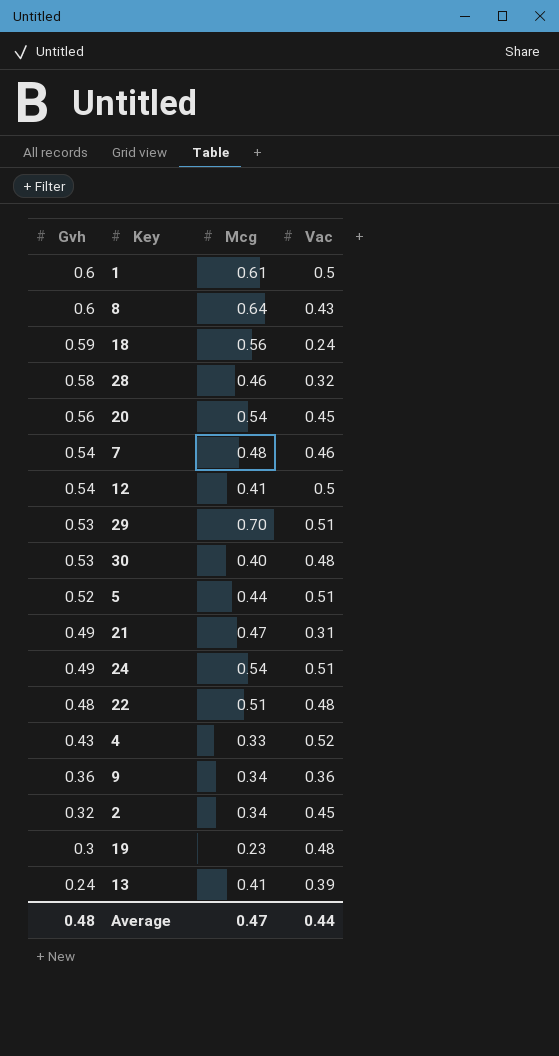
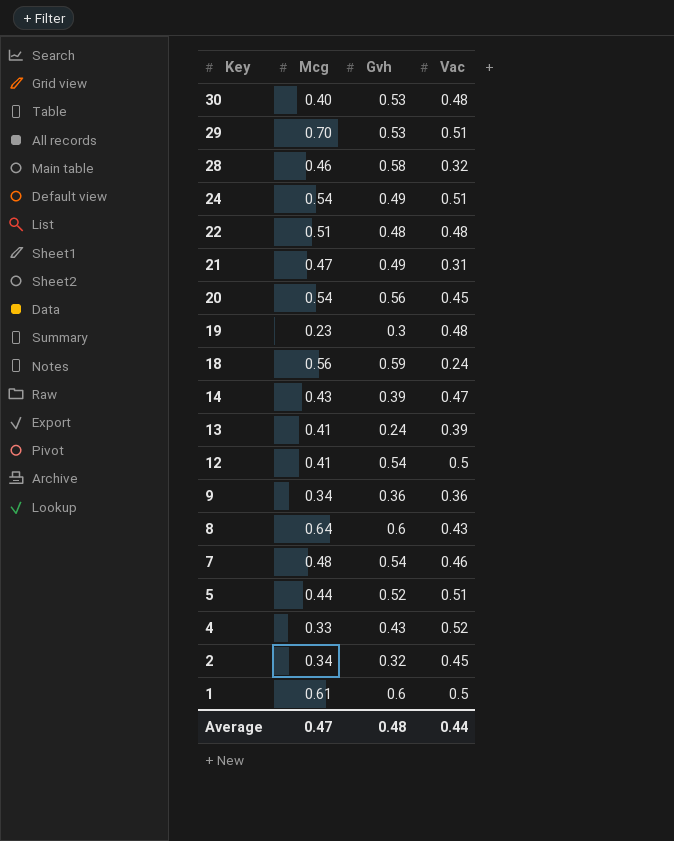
row order: Gvh descending -> Key descending
column Gvh | position: 1 -> 3
row 14: none -> 0.43 | 0.39 | 0.47

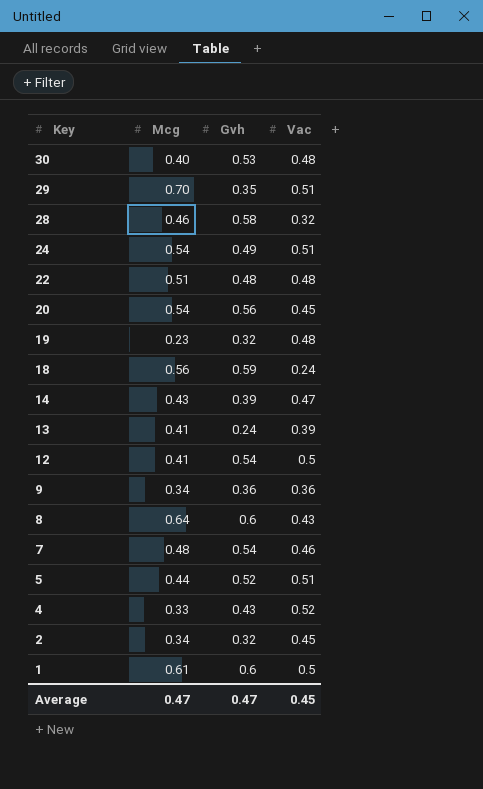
row 21: 0.47 | 0.49 | 0.31 -> none
29 | Gvh: 0.53 -> 0.35
19 | Gvh: 0.3 -> 0.32
Average | Gvh: 0.48 -> 0.47
Average | Vac: 0.44 -> 0.45

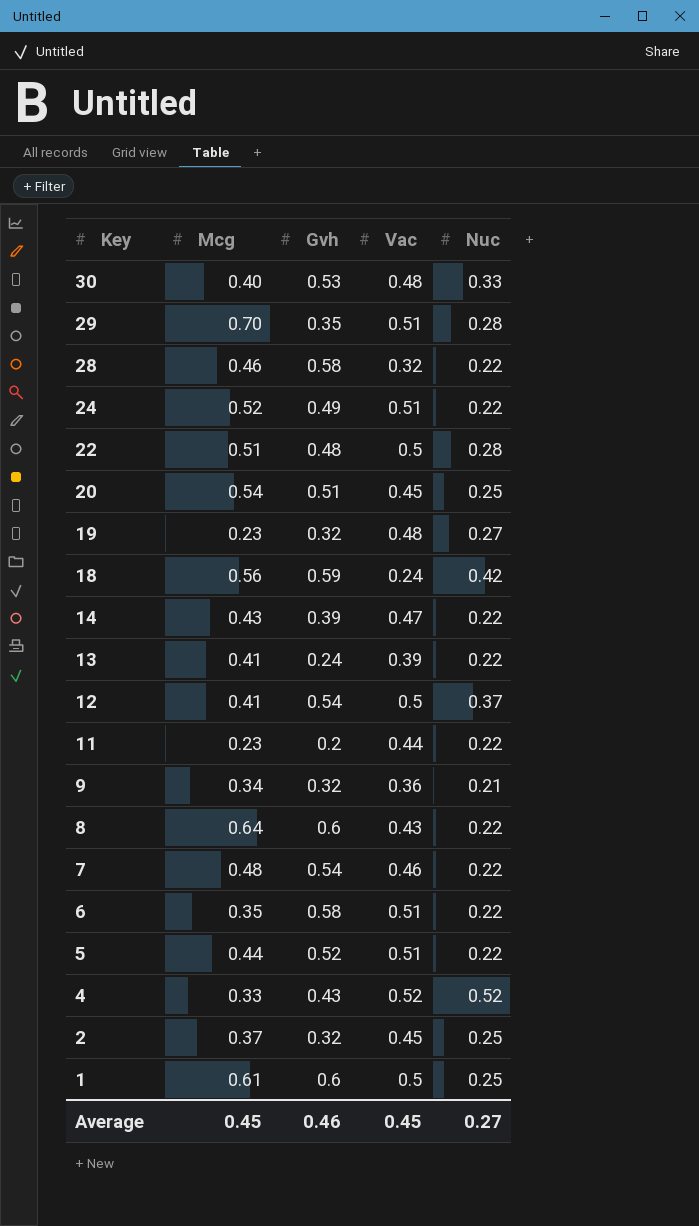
column Nuc | position: none -> 5
24 | Mcg: 0.54 -> 0.52
22 | Vac: 0.48 -> 0.5
20 | Gvh: 0.56 -> 0.51
row 11: none -> 0.23 | 0.2 | 0.44 | 0.22
9 | Gvh: 0.36 -> 0.32
row 6: none -> 0.35 | 0.58 | 0.51 | 0.22
2 | Mcg: 0.34 -> 0.37
Average | Mcg: 0.47 -> 0.45
Average | Gvh: 0.47 -> 0.46

